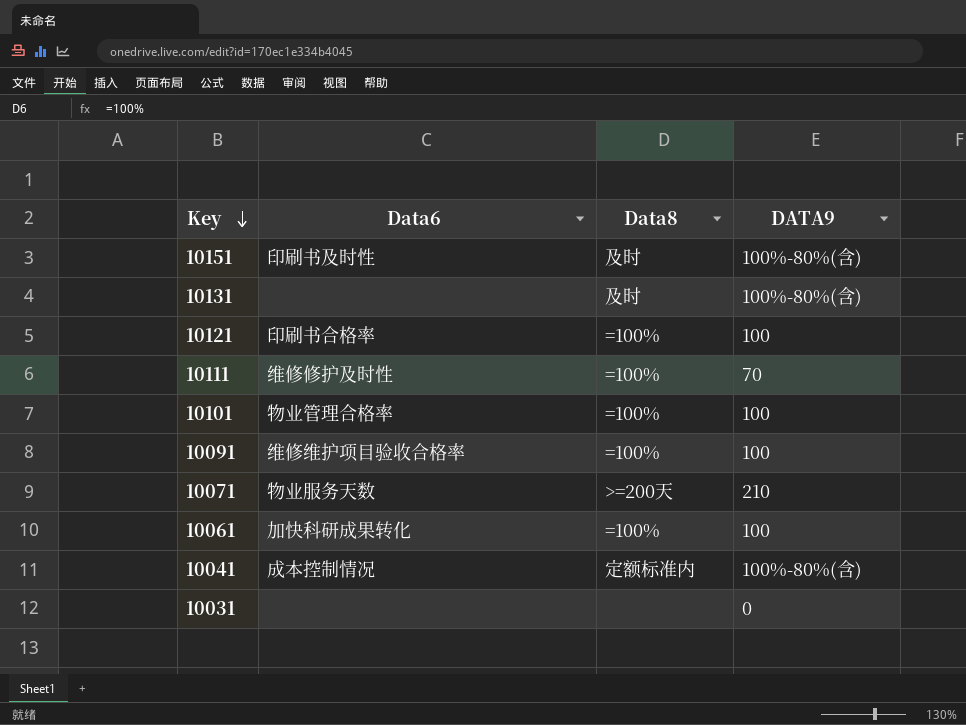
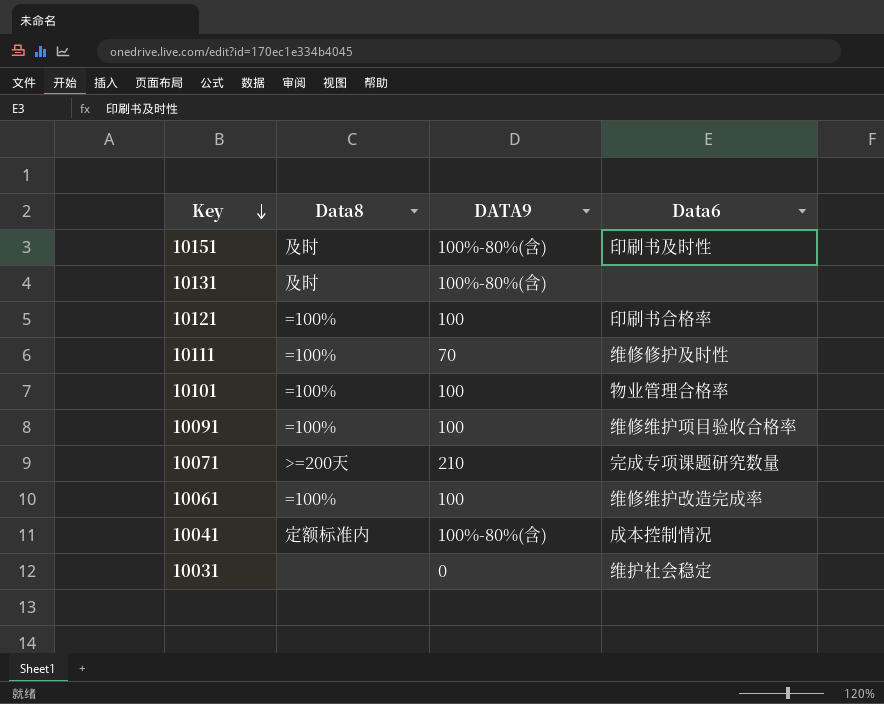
column Data6 | position: 2 -> 4
10071 | Data6: 物业服务天数 -> 完成专项课题研究数量
10061 | Data6: 加快科研成果转化 -> 维修维护改造完成率
10031 | Data6: none -> 维护社会稳定

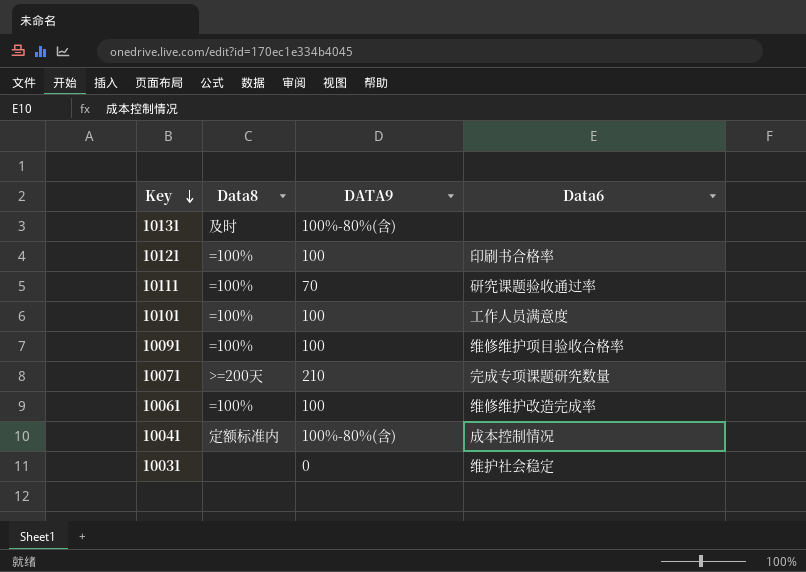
row 10151: 及时 | 100%-80%(含) | 印刷书及时性 -> none
10111 | Data6: 维修修护及时性 -> 研究课题验收通过率
10101 | Data6: 物业管理合格率 -> 工作人员满意度

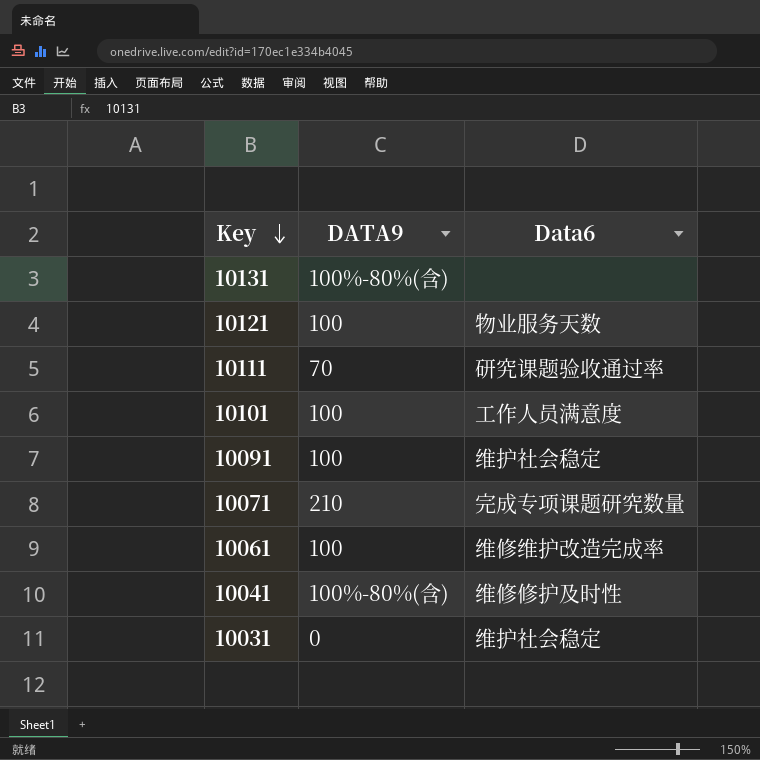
column Data8 | position: 2 -> none
10121 | Data6: 印刷书合格率 -> 物业服务天数
10091 | Data6: 维修维护项目验收合格率 -> 维护社会稳定
10041 | Data6: 成本控制情况 -> 维修修护及时性

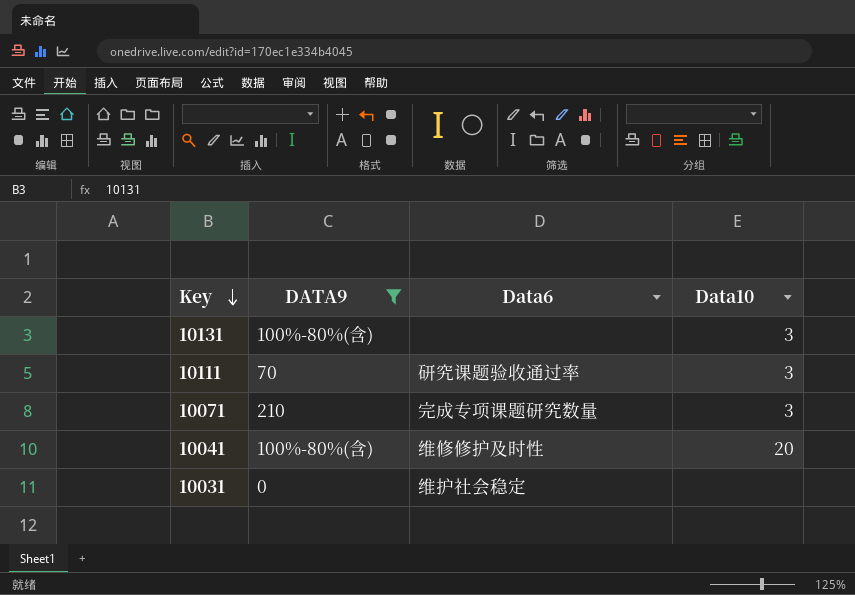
filter: none -> DATA9 != 100
column Data10 | position: none -> 4

